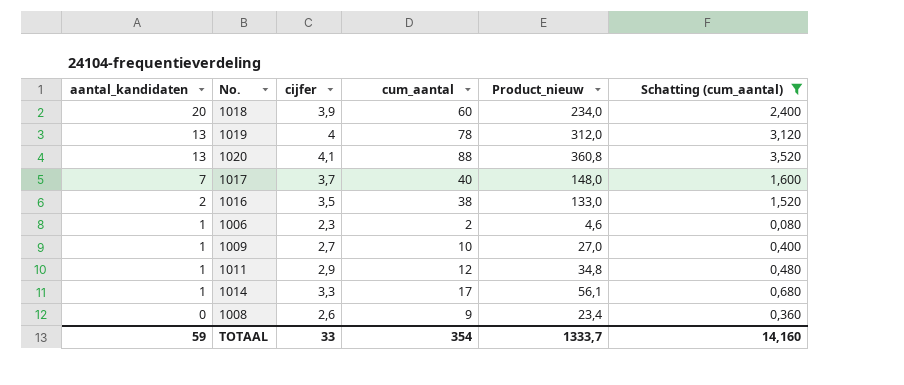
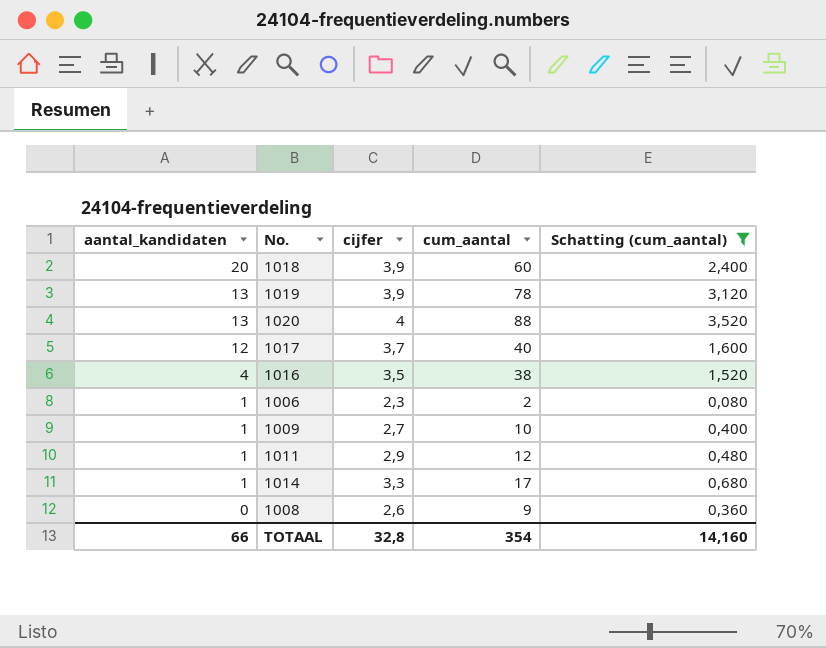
column Product_nieuw | formula: [cijfer] * [cum_aantal] -> none
1019 | cijfer: 4 -> 3,9
1020 | cijfer: 4,1 -> 4
1017 | aantal_kandidaten: 7 -> 12
1016 | aantal_kandidaten: 2 -> 4
TOTAAL | aantal_kandidaten: 59 -> 66
TOTAAL | cijfer: 33 -> 32,8

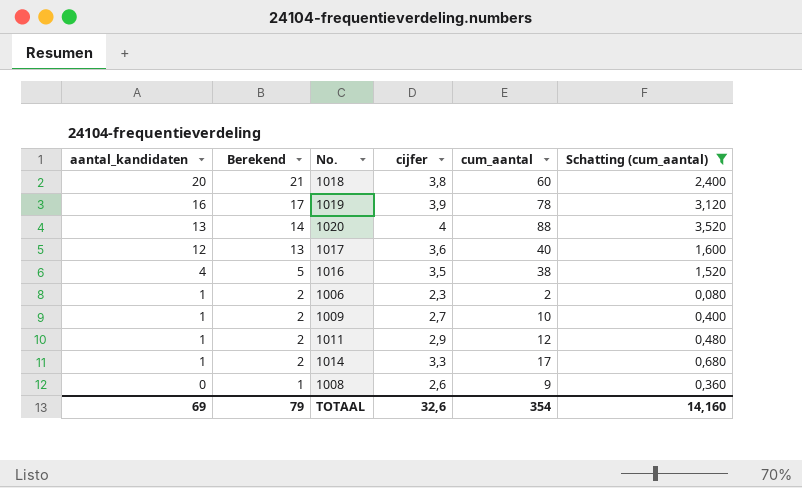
column Berekend | formula: none -> [aantal_kandidaten] + 1
1018 | cijfer: 3,9 -> 3,8
1019 | aantal_kandidaten: 13 -> 16
1017 | cijfer: 3,7 -> 3,6
TOTAAL | aantal_kandidaten: 66 -> 69
TOTAAL | cijfer: 32,8 -> 32,6

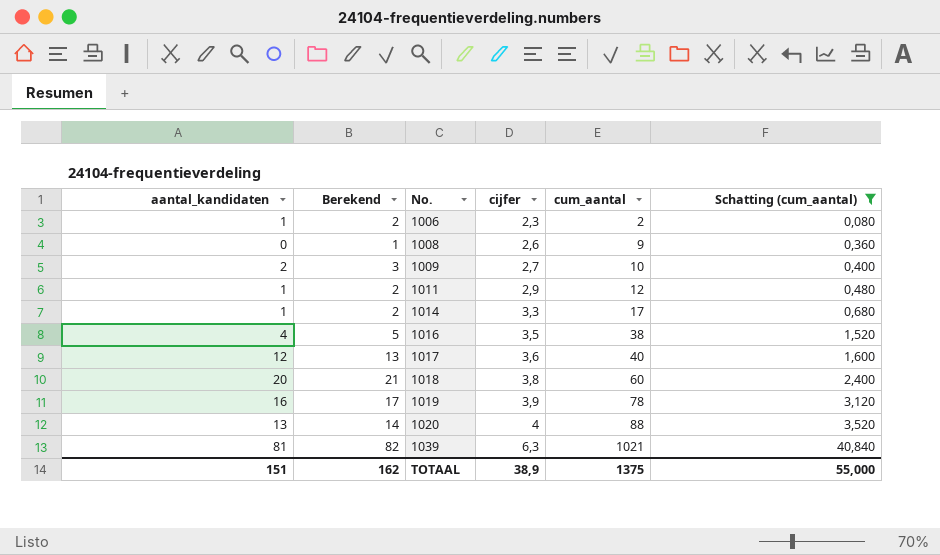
row order: aantal_kandidaten descending -> No. ascending
1009 | aantal_kandidaten: 1 -> 2
1009 | Berekend: 2 -> 3
row 1039: none -> 81 | 82 | 6,3 | 1021 | 40,840
TOTAAL | aantal_kandidaten: 69 -> 151
TOTAAL | Berekend: 79 -> 162
TOTAAL | cijfer: 32,6 -> 38,9
TOTAAL | cum_aantal: 354 -> 1375
TOTAAL | Schatting (cum_aantal): 14,160 -> 55,000

